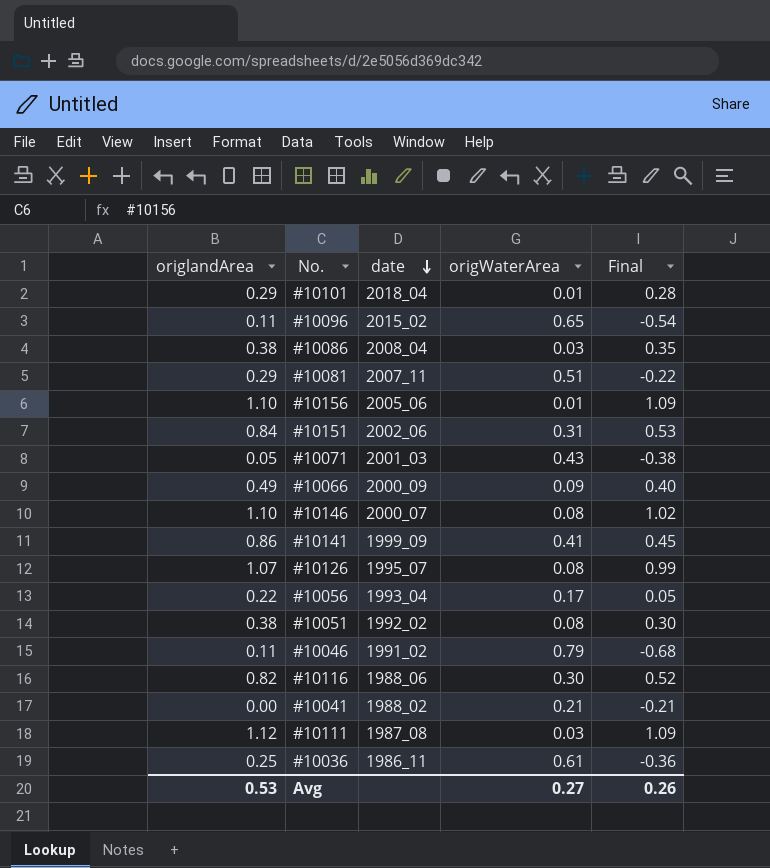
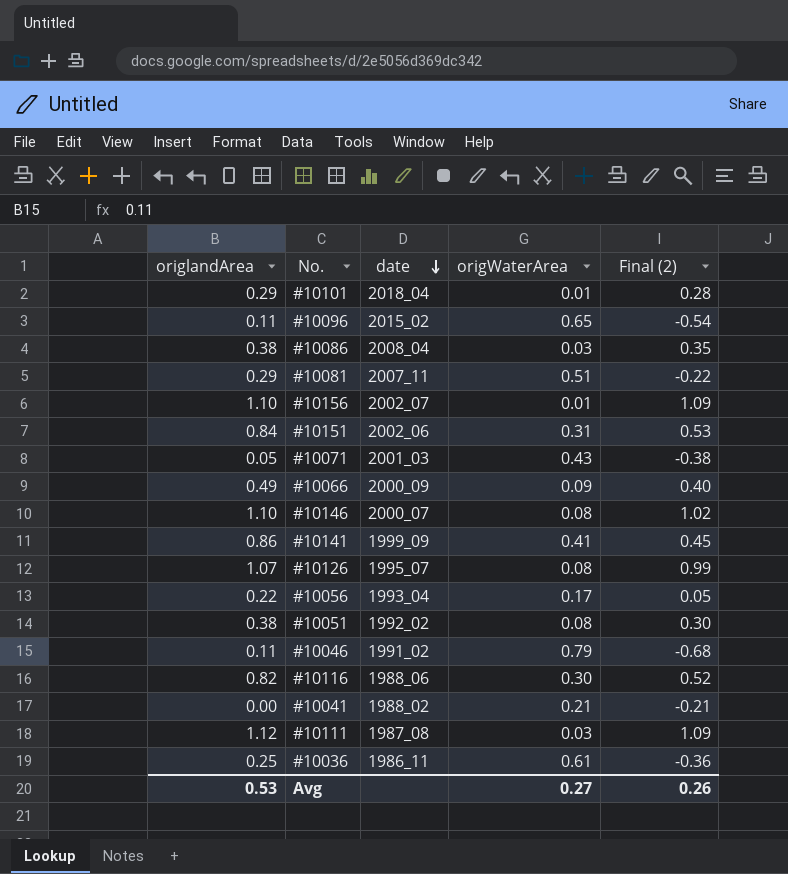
column name: Final -> Final (2)
#10156 | date: 2005_06 -> 2002_07

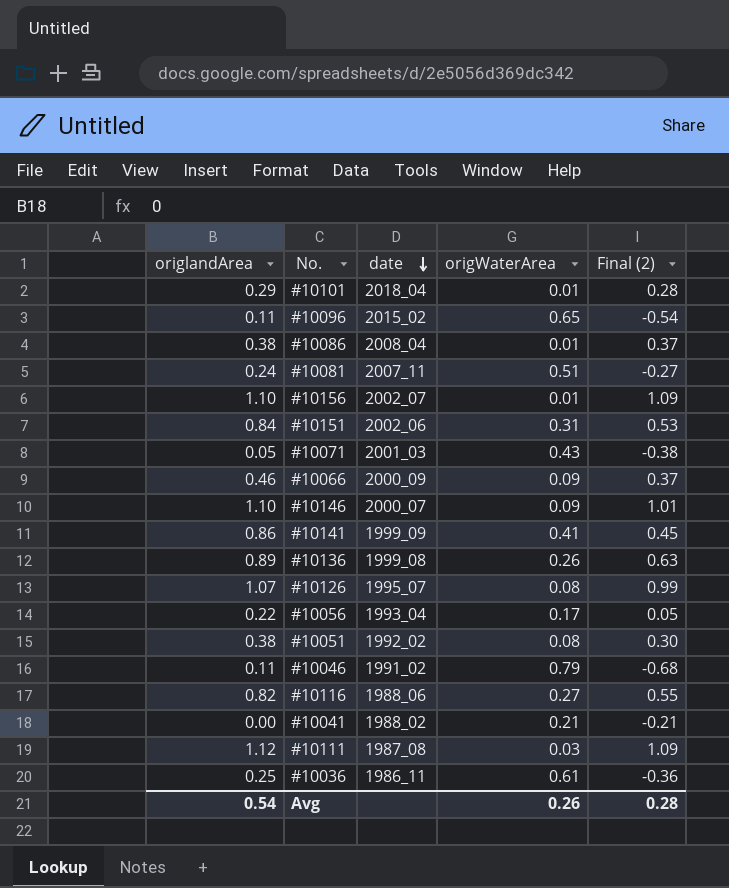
#10086 | origWaterArea: 0.03 -> 0.01
#10086 | Final (2): 0.35 -> 0.37
#10081 | origlandArea: 0.29 -> 0.24
#10081 | Final (2): -0.22 -> -0.27
#10066 | origlandArea: 0.49 -> 0.46
#10066 | Final (2): 0.40 -> 0.37
#10146 | origWaterArea: 0.08 -> 0.09
#10146 | Final (2): 1.02 -> 1.01
row #10136: none -> 0.89 | 1999_08 | 0.26 | 0.63
#10116 | origWaterArea: 0.30 -> 0.27
#10116 | Final (2): 0.52 -> 0.55
Avg | origlandArea: 0.53 -> 0.54
Avg | origWaterArea: 0.27 -> 0.26
Avg | Final (2): 0.26 -> 0.28

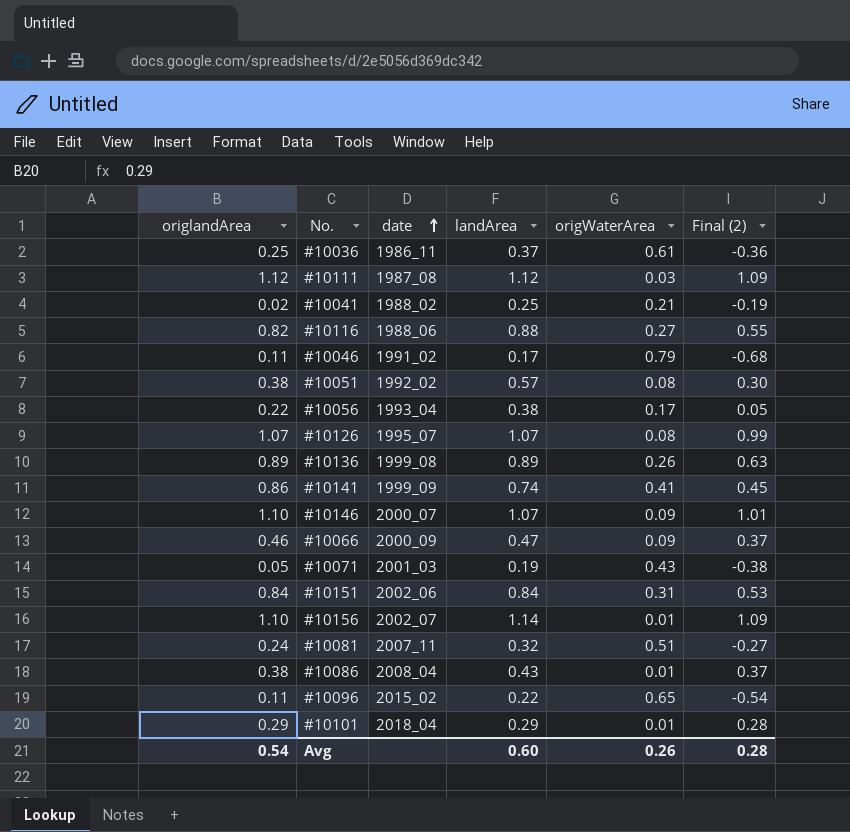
row order: date descending -> date ascending
column landArea | position: none -> 4
#10041 | origlandArea: 0.00 -> 0.02
#10041 | Final (2): -0.21 -> -0.19

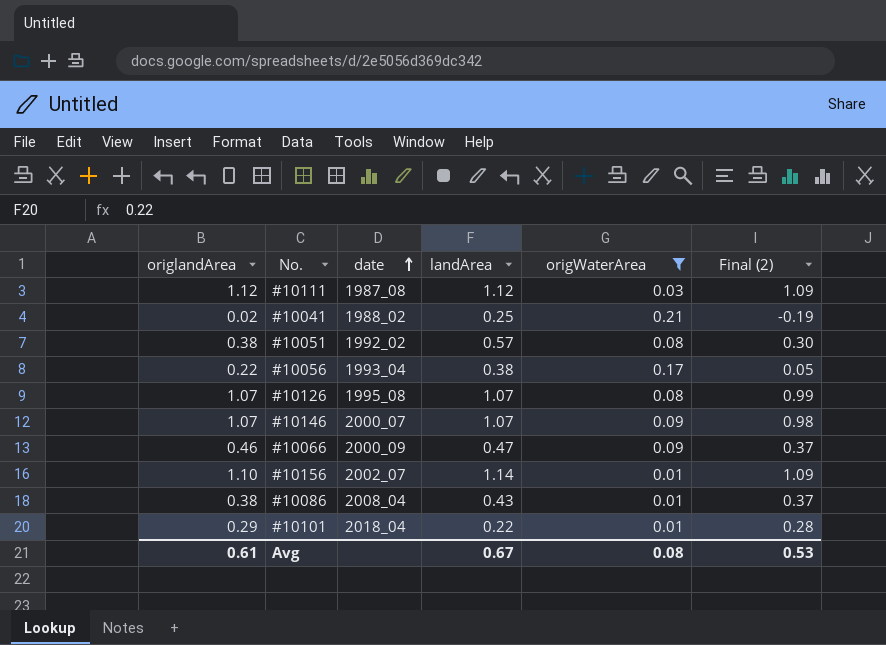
filter: none -> origWaterArea <= 0.21
#10126 | date: 1995_07 -> 1995_08
#10146 | origlandArea: 1.10 -> 1.07
#10146 | Final (2): 1.01 -> 0.98
#10101 | landArea: 0.29 -> 0.22
Avg | origlandArea: 0.54 -> 0.61
Avg | landArea: 0.60 -> 0.67
Avg | origWaterArea: 0.26 -> 0.08
Avg | Final (2): 0.28 -> 0.53

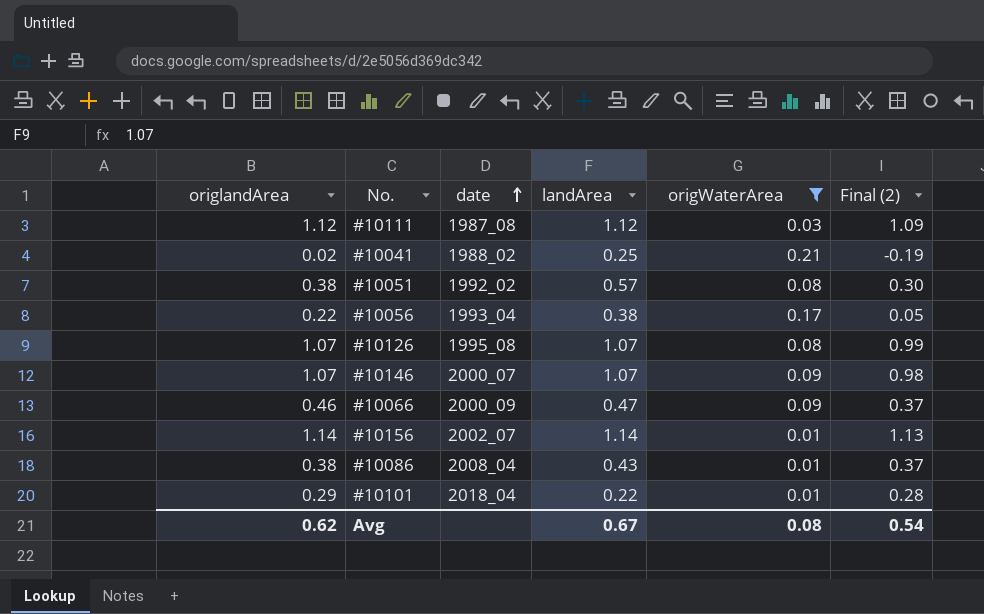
#10156 | origlandArea: 1.10 -> 1.14
#10156 | Final (2): 1.09 -> 1.13
Avg | origlandArea: 0.61 -> 0.62
Avg | Final (2): 0.53 -> 0.54

